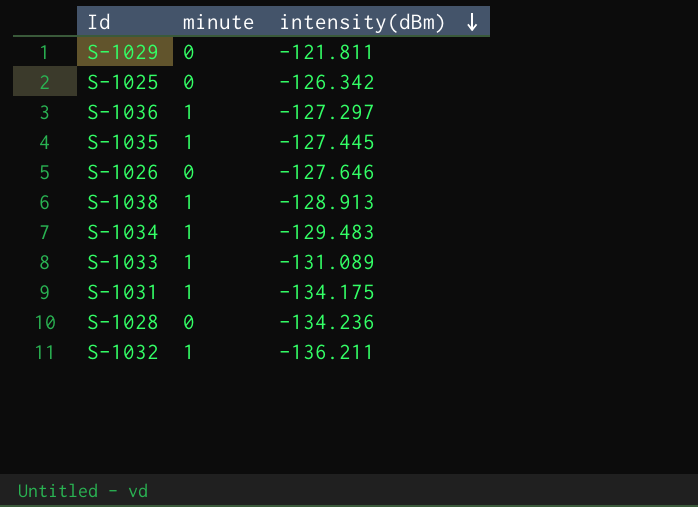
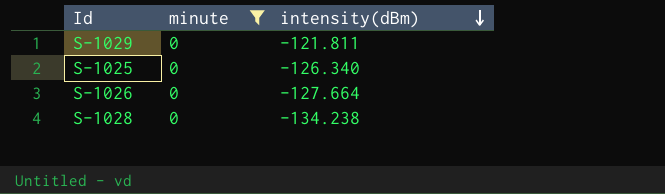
filter: none -> minute = 0
S-1025 | intensity(dBm): -126.342 -> -126.340
S-1026 | intensity(dBm): -127.646 -> -127.664
S-1028 | intensity(dBm): -134.236 -> -134.238

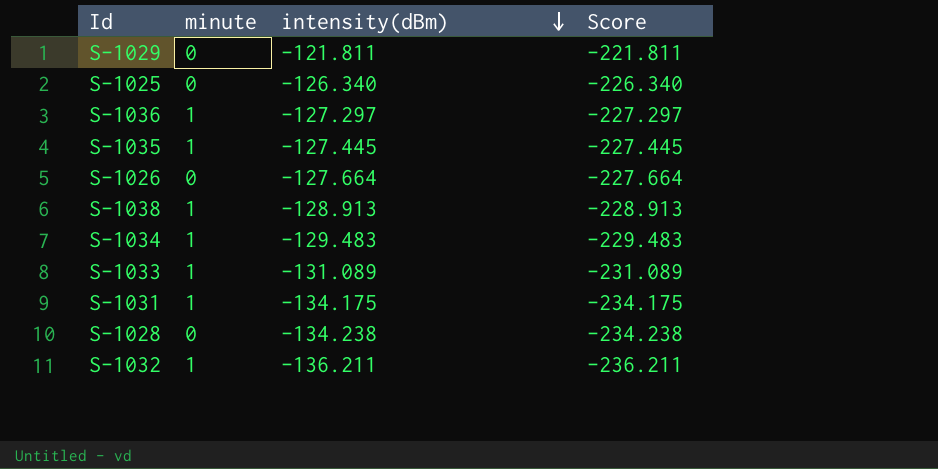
filter: minute = 0 -> none
column Score | formula: none -> [intensity(dBm)] - 100

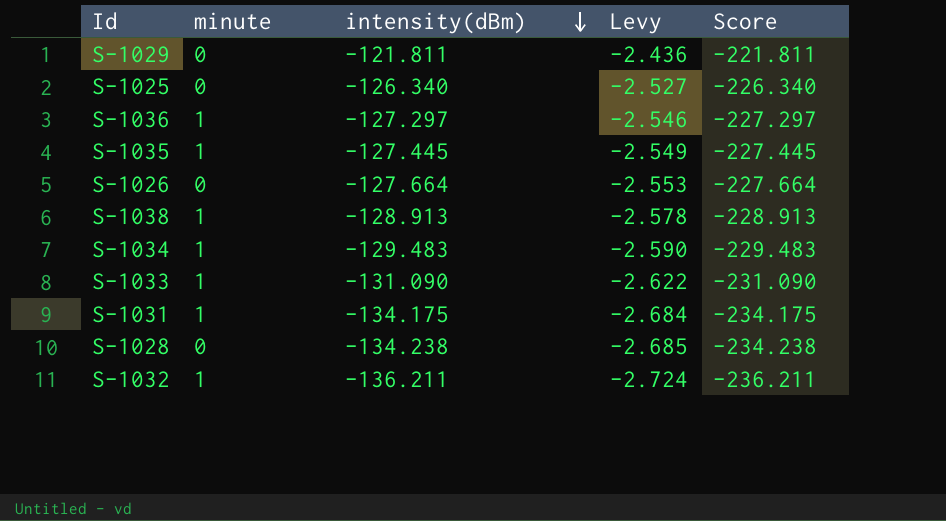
column Levy | formula: none -> [intensity(dBm)] * 0.02
S-1033 | intensity(dBm): -131.089 -> -131.090
S-1033 | Score: -231.089 -> -231.090

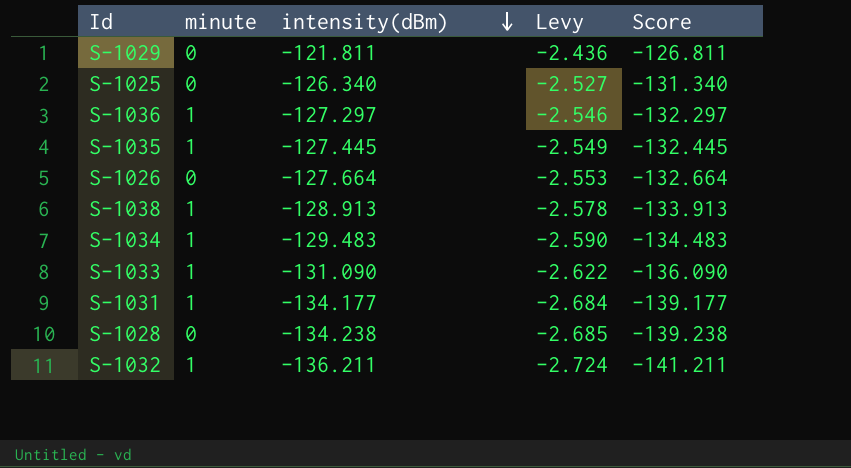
column Score | formula: [intensity(dBm)] - 100 -> [intensity(dBm)] - 5
S-1031 | intensity(dBm): -134.175 -> -134.177

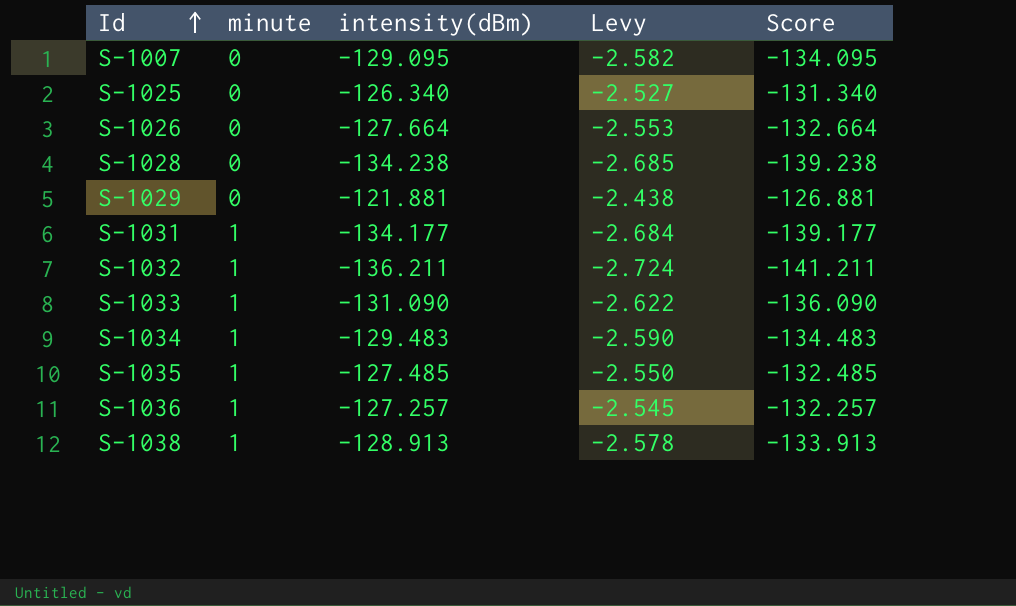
row order: intensity(dBm) descending -> Id ascending
row S-1007: none -> 0 | -129.095 | -2.582 | -134.095
S-1029 | intensity(dBm): -121.811 -> -121.881
S-1029 | Levy: -2.436 -> -2.438
S-1029 | Score: -126.811 -> -126.881
S-1035 | intensity(dBm): -127.445 -> -127.485
S-1035 | Levy: -2.549 -> -2.550
S-1035 | Score: -132.445 -> -132.485
S-1036 | intensity(dBm): -127.297 -> -127.257
S-1036 | Levy: -2.546 -> -2.545
S-1036 | Score: -132.297 -> -132.257

